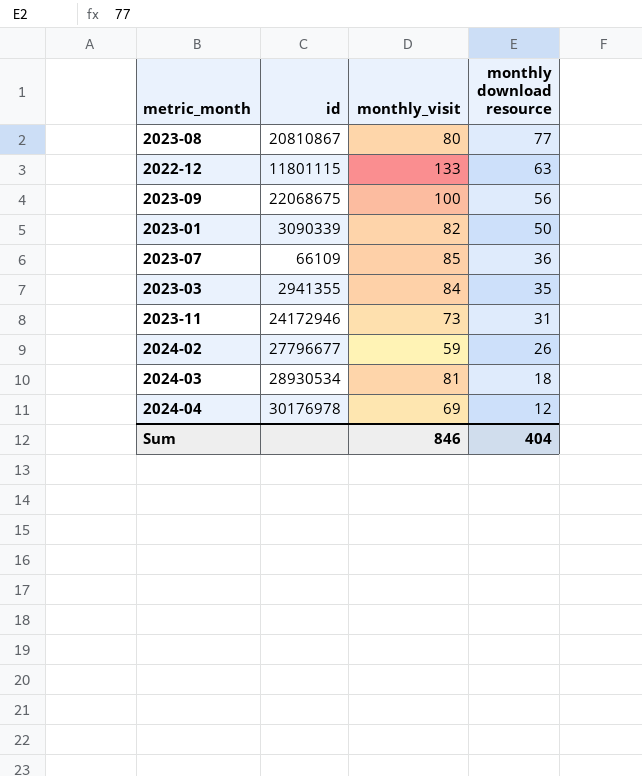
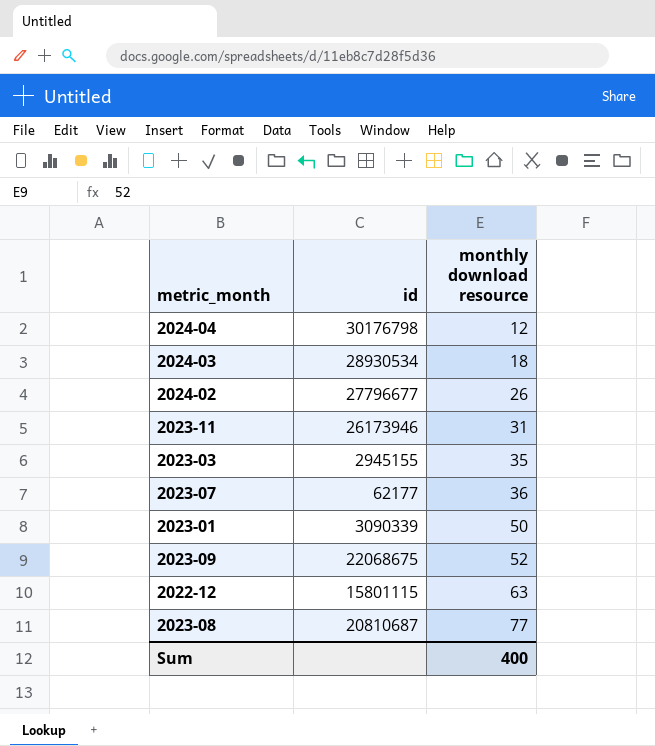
row order: monthly download resource descending -> monthly download resource ascending
column monthly_visit | position: 3 -> none
2024-04 | id: 30176978 -> 30176798
2023-11 | id: 24172946 -> 26173946
2023-03 | id: 2941355 -> 2945155
2023-07 | id: 66109 -> 62177
2023-09 | monthly download resource: 56 -> 52
2022-12 | id: 11801115 -> 15801115
2023-08 | id: 20810867 -> 20810687
Sum | monthly download resource: 404 -> 400

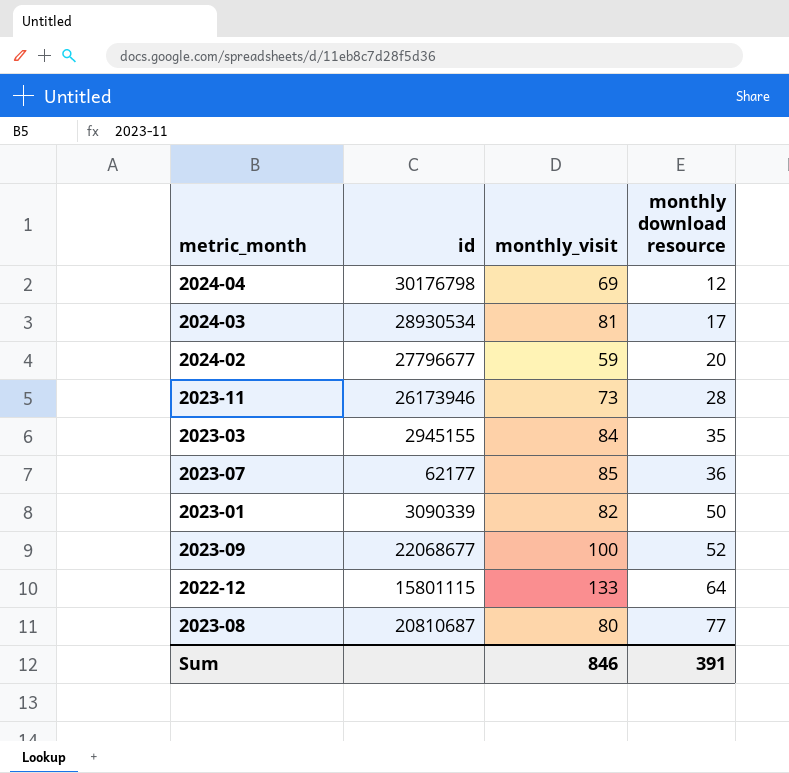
column monthly_visit | position: none -> 3
2024-03 | monthly download resource: 18 -> 17
2024-02 | monthly download resource: 26 -> 20
2023-11 | monthly download resource: 31 -> 28
2023-09 | id: 22068675 -> 22068677
2022-12 | monthly download resource: 63 -> 64
Sum | monthly download resource: 400 -> 391

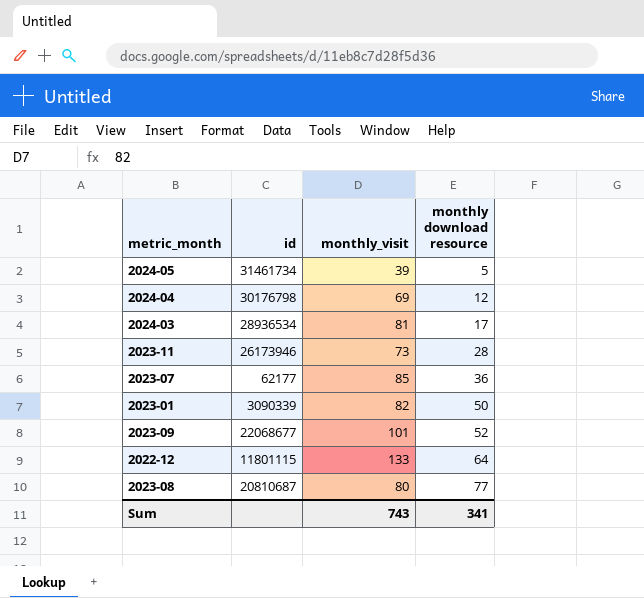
row 2024-02: 27796677 | 59 | 20 -> none
row 2023-03: 2945155 | 84 | 35 -> none
row 2024-05: none -> 31461734 | 39 | 5
2024-03 | id: 28930534 -> 28936534
2023-09 | monthly_visit: 100 -> 101
2022-12 | id: 15801115 -> 11801115
Sum | monthly_visit: 846 -> 743
Sum | monthly download resource: 391 -> 341

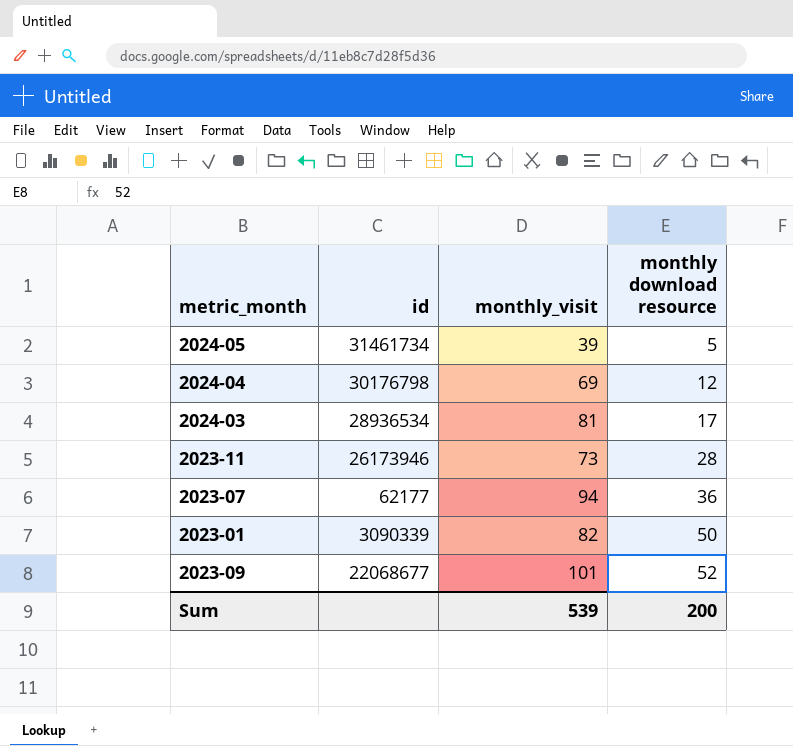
row 2022-12: 11801115 | 133 | 64 -> none
row 2023-08: 20810687 | 80 | 77 -> none
2023-07 | monthly_visit: 85 -> 94
Sum | monthly_visit: 743 -> 539
Sum | monthly download resource: 341 -> 200

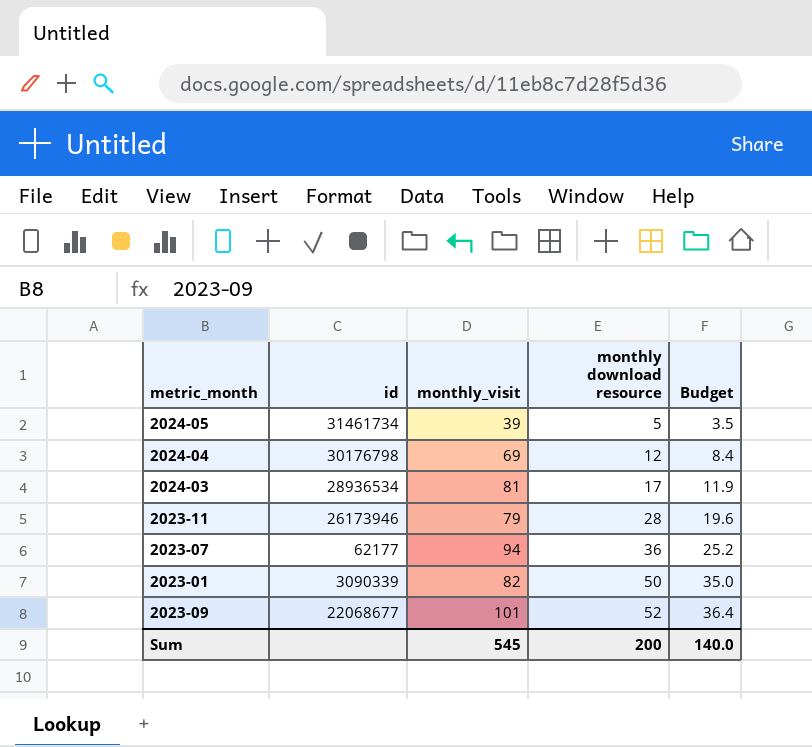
column Budget | formula: none -> [monthly download resource] * 0.7
2023-11 | monthly_visit: 73 -> 79
Sum | monthly_visit: 539 -> 545

